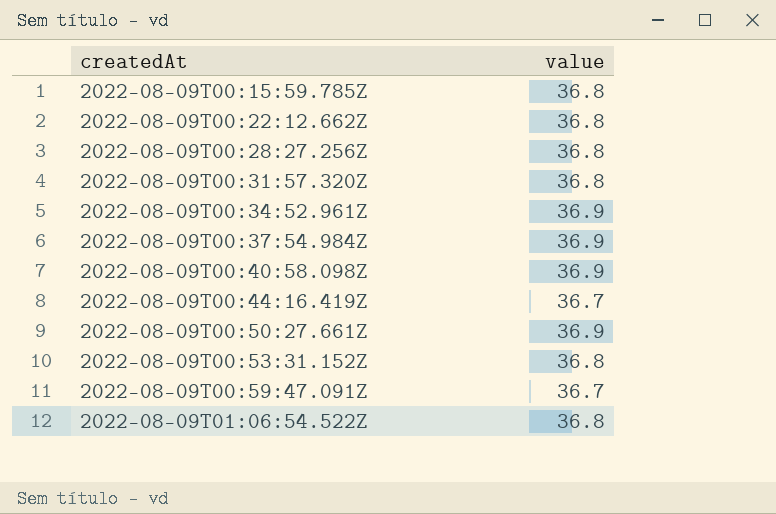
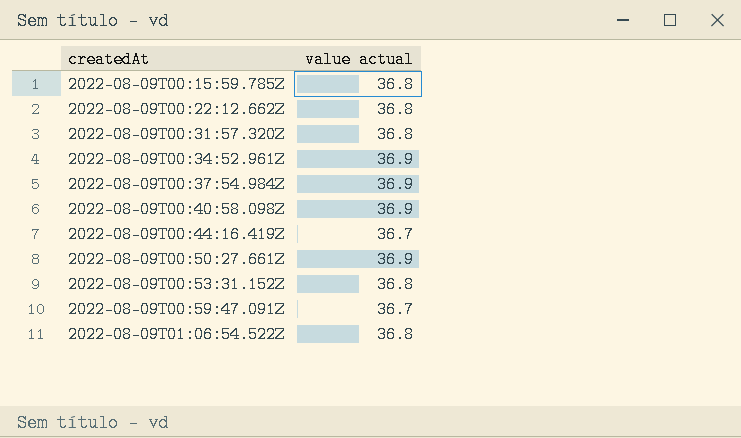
column name: value -> value actual
row 2022-08-09T00:28:27.256Z: 36.8 -> none

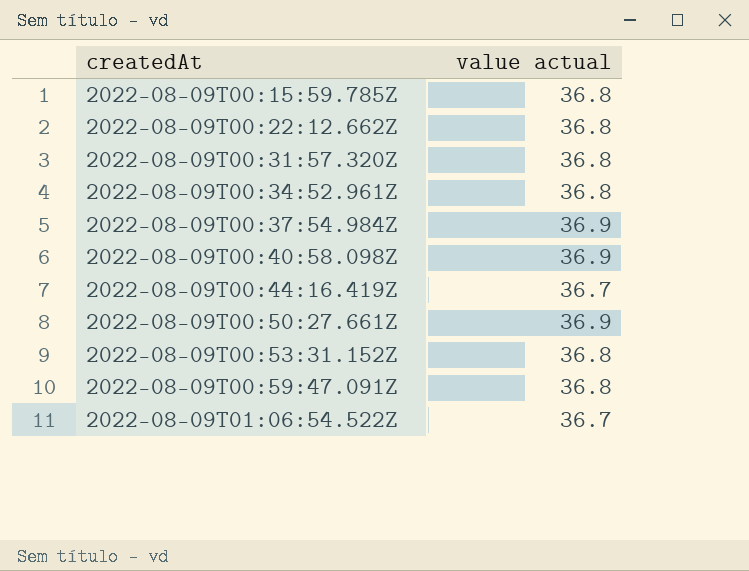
2022-08-09T00:34:52.961Z | value actual: 36.9 -> 36.8
2022-08-09T00:59:47.091Z | value actual: 36.7 -> 36.8
2022-08-09T01:06:54.522Z | value actual: 36.8 -> 36.7

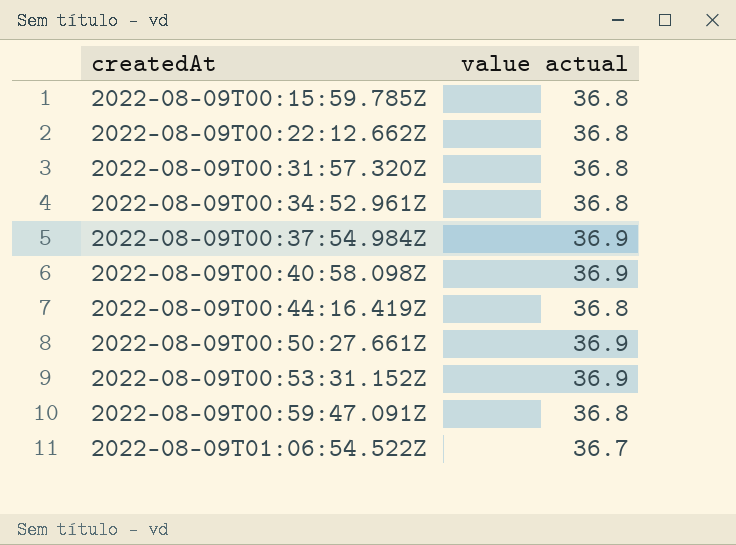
2022-08-09T00:44:16.419Z | value actual: 36.7 -> 36.8
2022-08-09T00:53:31.152Z | value actual: 36.8 -> 36.9

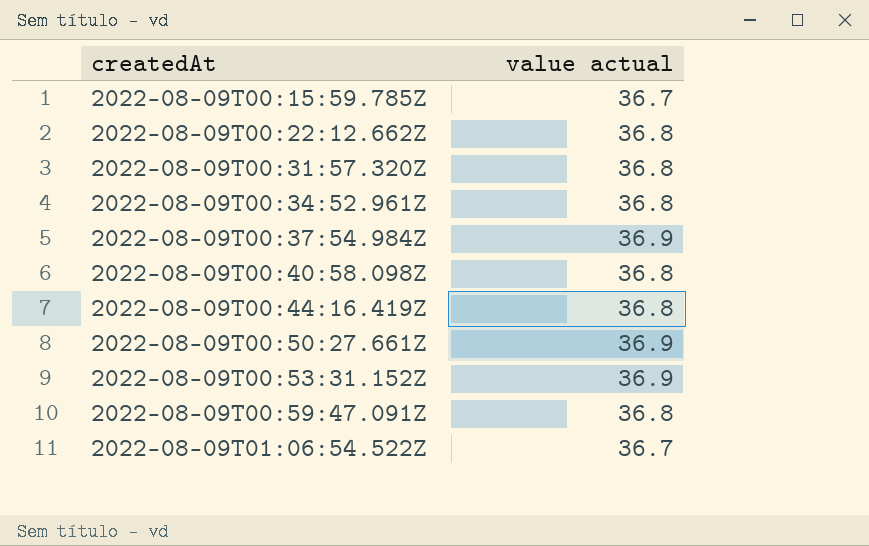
2022-08-09T00:15:59.785Z | value actual: 36.8 -> 36.7
2022-08-09T00:40:58.098Z | value actual: 36.9 -> 36.8

